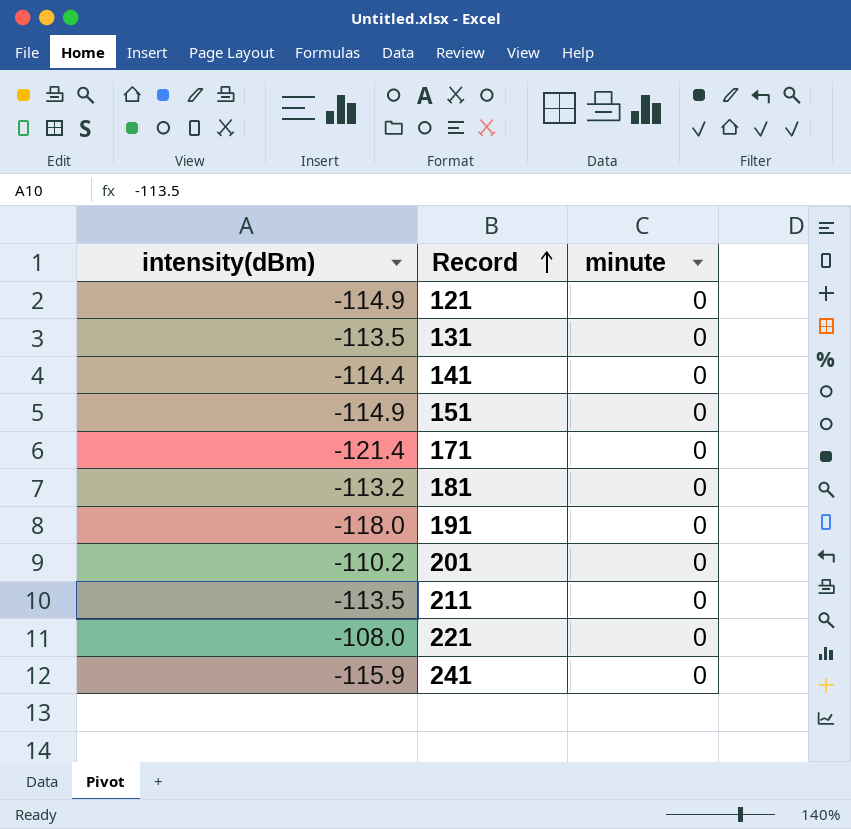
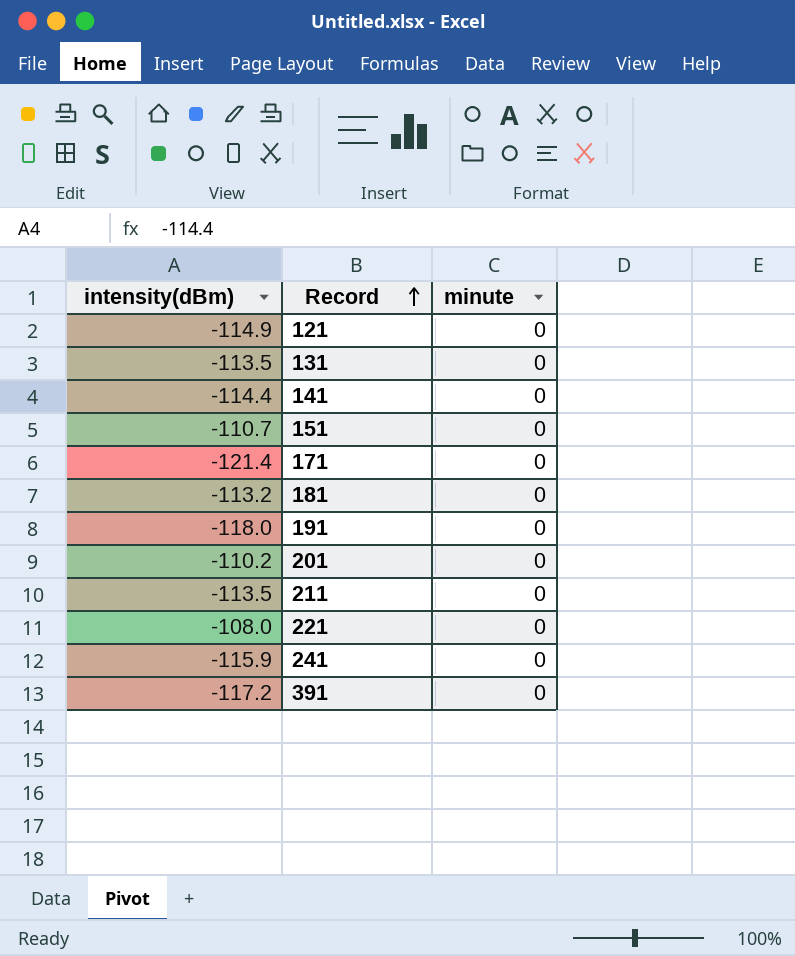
151 | intensity(dBm): -114.9 -> -110.7
row 391: none -> -117.2 | 0

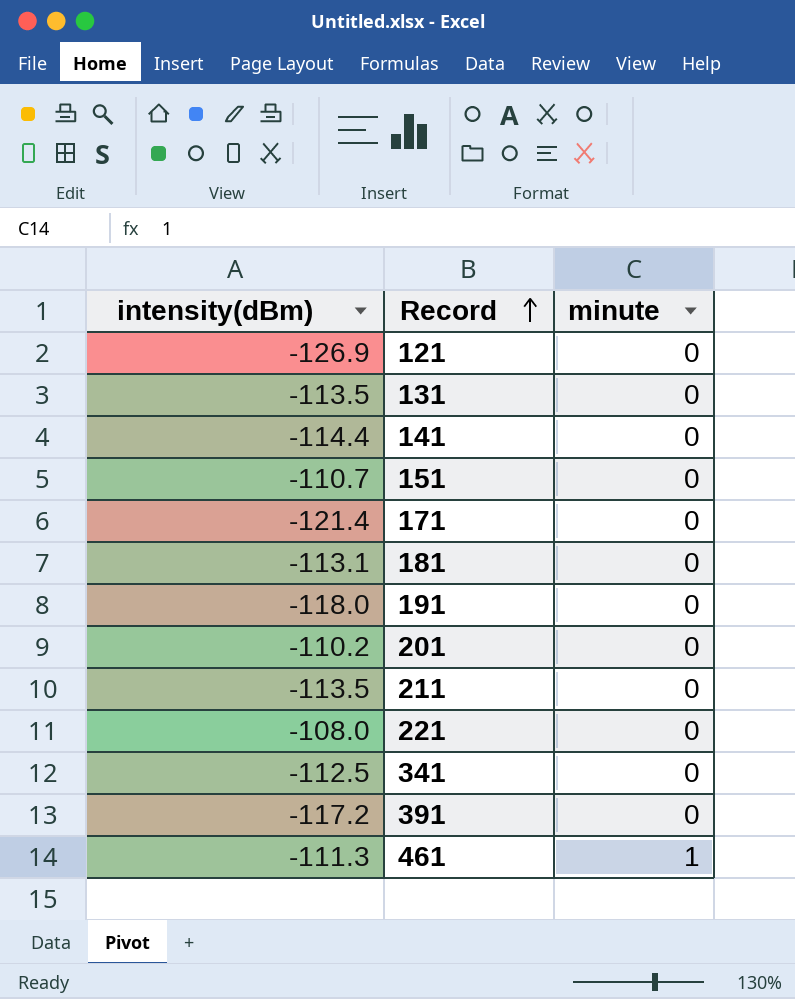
row 241: -115.9 | 0 -> none
121 | intensity(dBm): -114.9 -> -126.9
181 | intensity(dBm): -113.2 -> -113.1
row 341: none -> -112.5 | 0
row 461: none -> -111.3 | 1

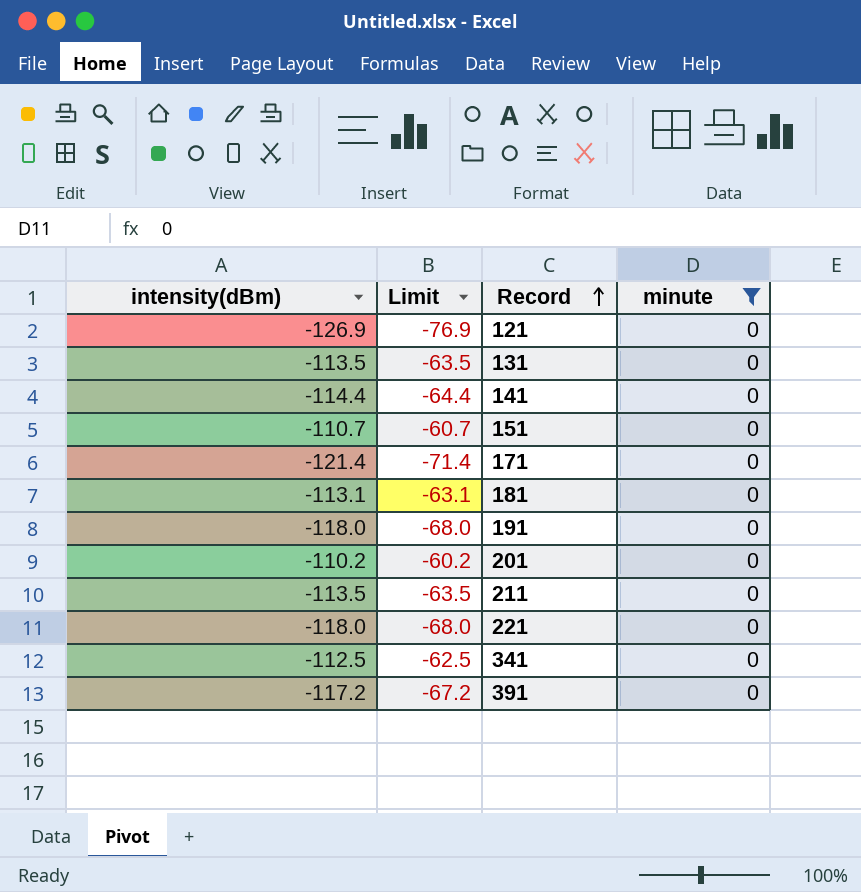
filter: none -> minute = 0
column Limit | formula: none -> [intensity(dBm)] + 50
221 | intensity(dBm): -108.0 -> -118.0

